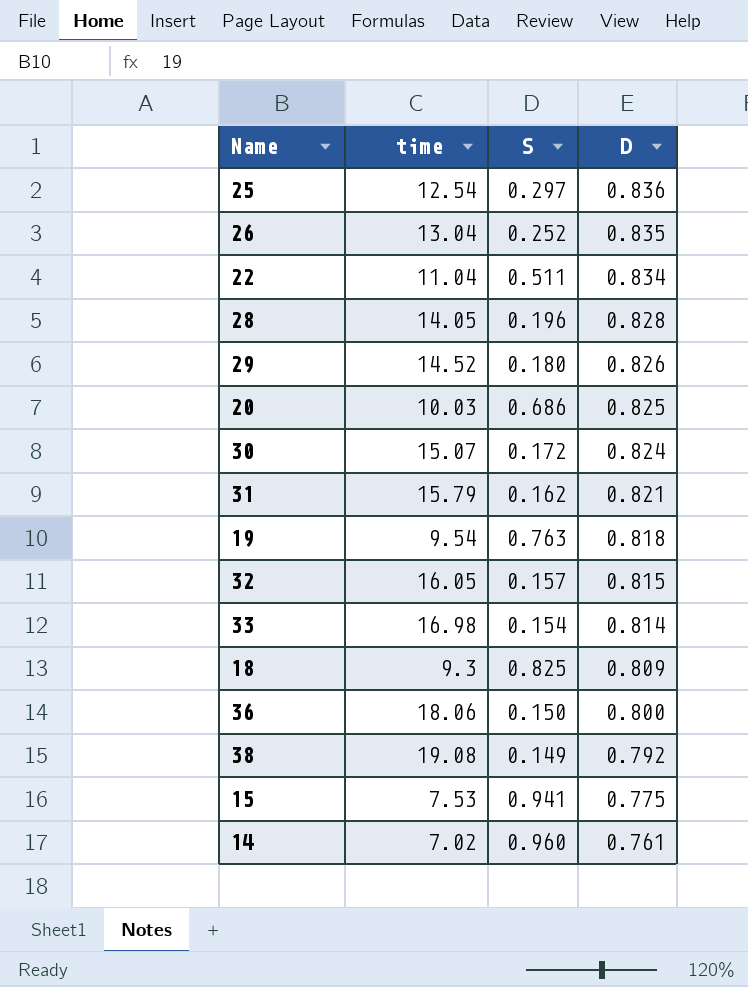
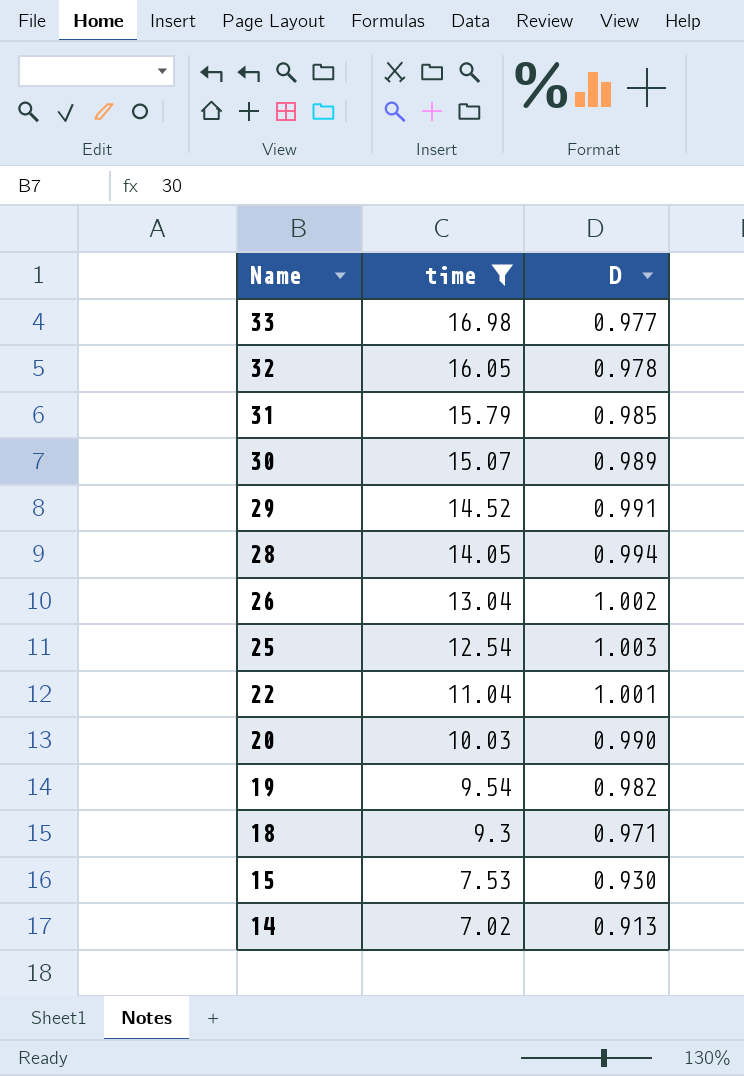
filter: none -> time <= 16.98
row order: D descending -> Name descending
column S | position: 3 -> none
33 | D: 0.814 -> 0.977
32 | D: 0.815 -> 0.978
31 | D: 0.821 -> 0.985
30 | D: 0.824 -> 0.989
29 | D: 0.826 -> 0.991
28 | D: 0.828 -> 0.994
26 | D: 0.835 -> 1.002
25 | D: 0.836 -> 1.003
22 | D: 0.834 -> 1.001
20 | D: 0.825 -> 0.990
19 | D: 0.818 -> 0.982
18 | D: 0.809 -> 0.971
15 | D: 0.775 -> 0.930
14 | D: 0.761 -> 0.913

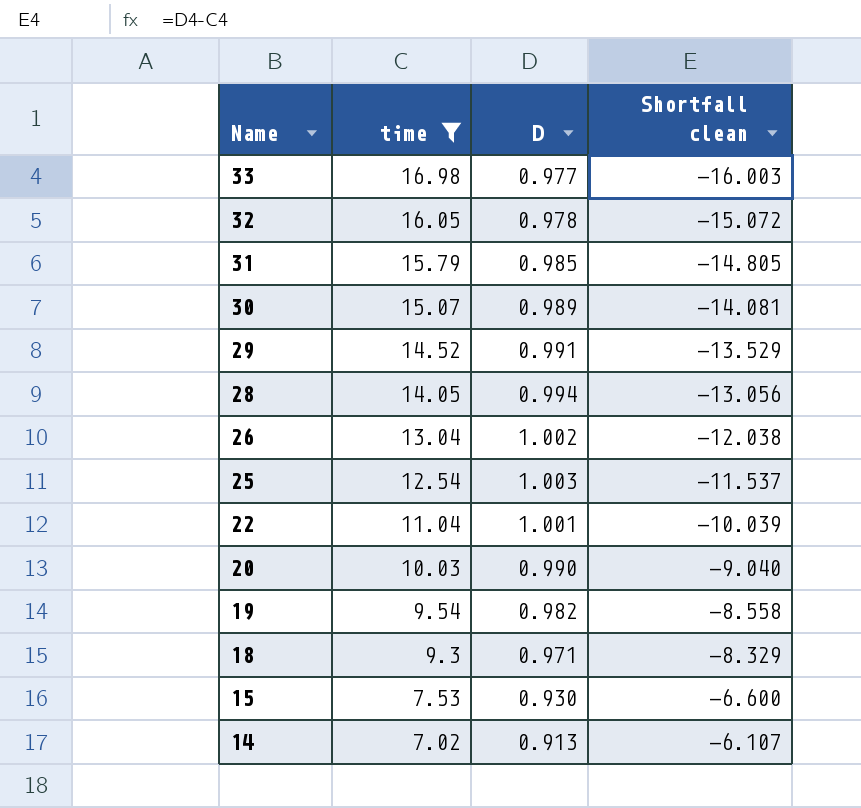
column Shortfall clean | formula: none -> [D] - [time]

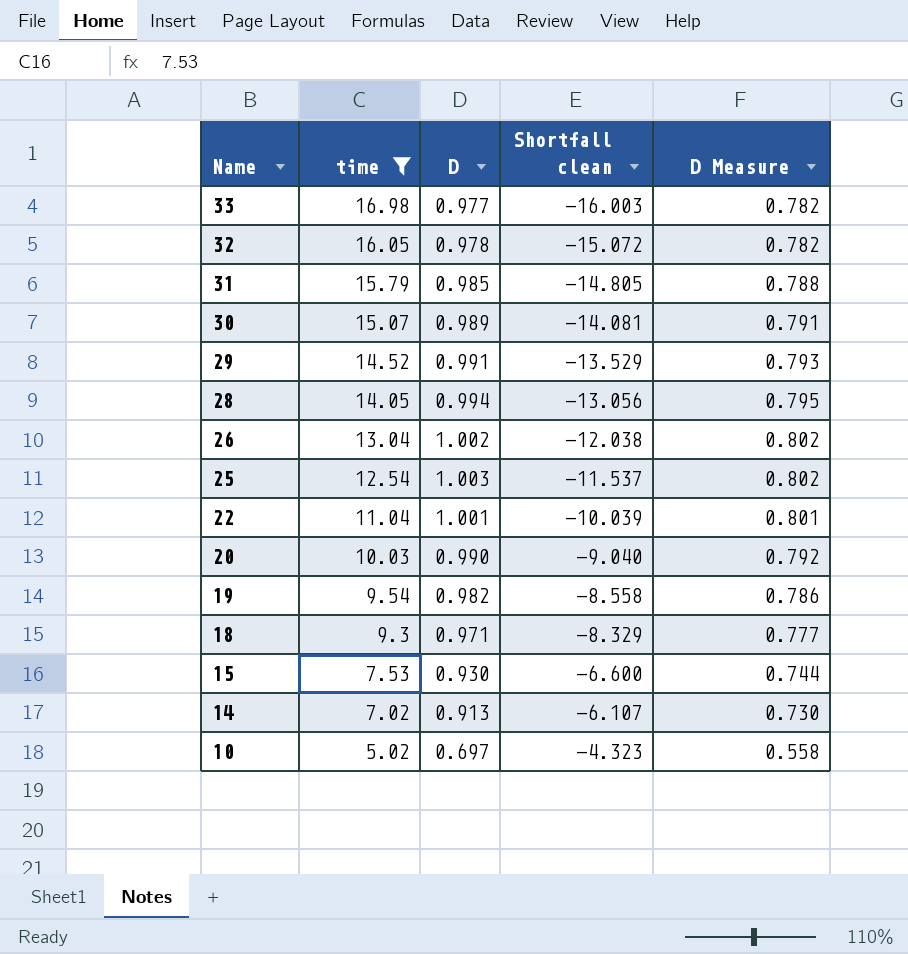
column D Measure | formula: none -> [D] * 0.8
row 10: none -> 5.02 | 0.697 | -4.323 | 0.558

